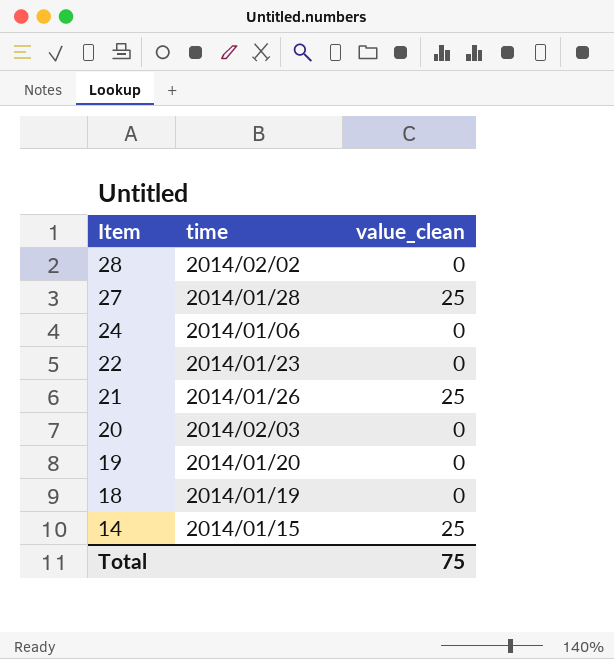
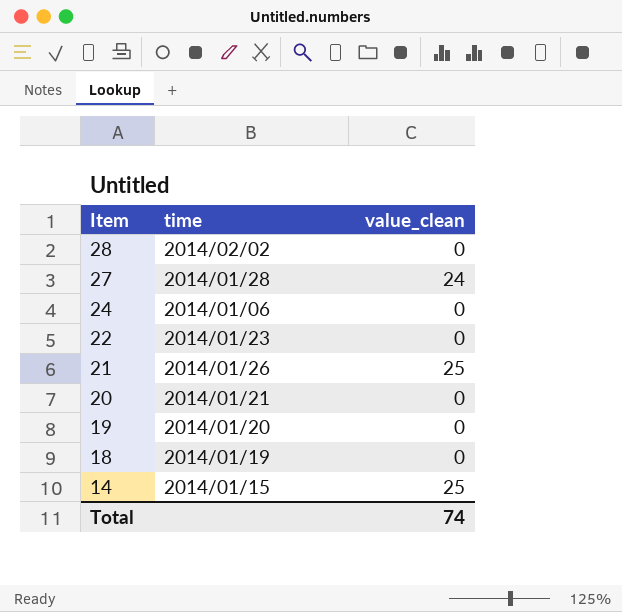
27 | value_clean: 25 -> 24
20 | time: 2014/02/03 -> 2014/01/21
Total | value_clean: 75 -> 74

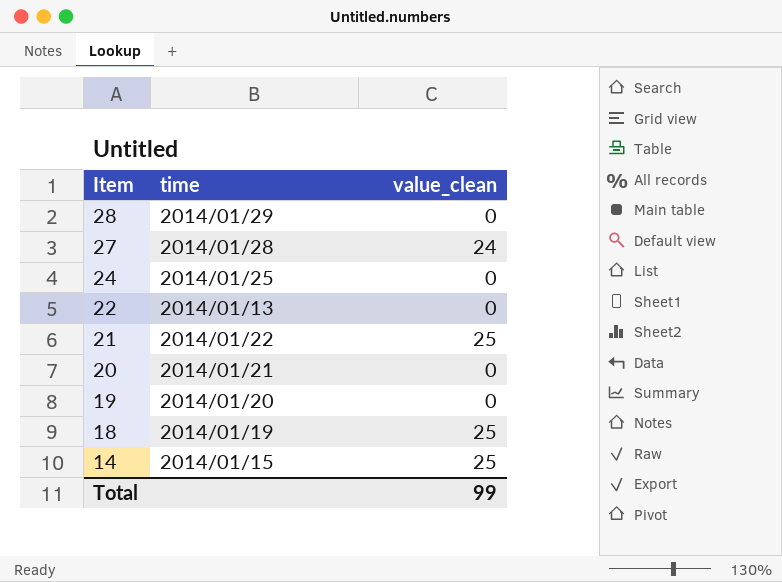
28 | time: 2014/02/02 -> 2014/01/29
24 | time: 2014/01/06 -> 2014/01/25
22 | time: 2014/01/23 -> 2014/01/13
21 | time: 2014/01/26 -> 2014/01/22
18 | value_clean: 0 -> 25
Total | value_clean: 74 -> 99

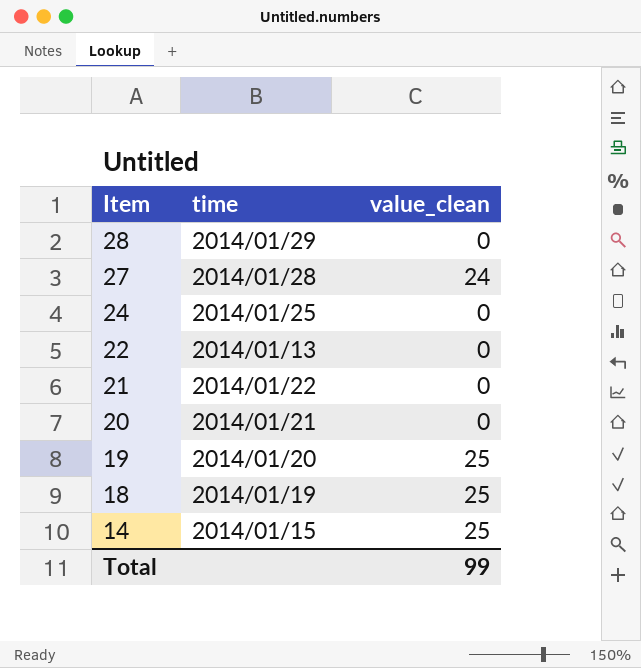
21 | value_clean: 25 -> 0
19 | value_clean: 0 -> 25

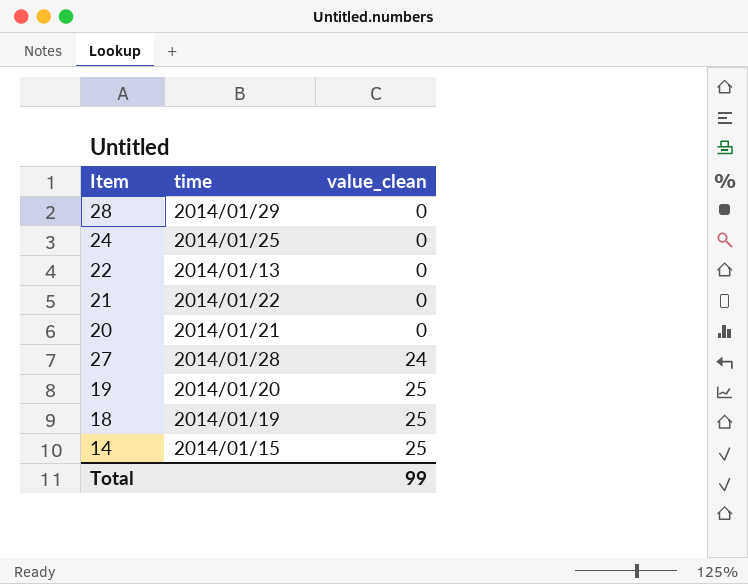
row order: Item descending -> value_clean ascending

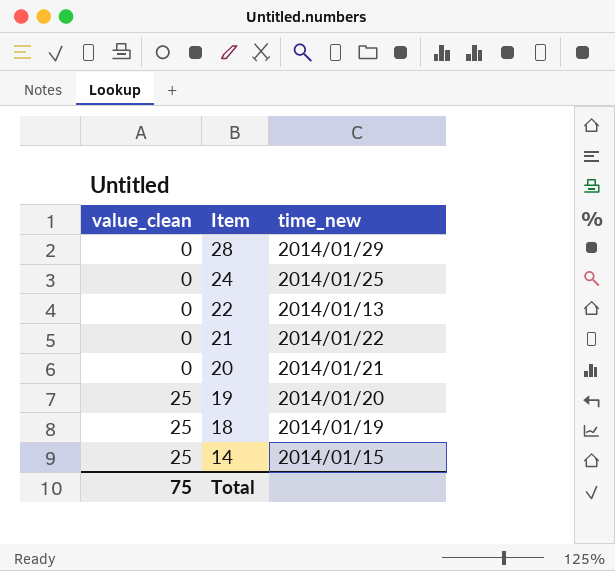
column value_clean | position: 3 -> 1
column name: time -> time_new
row 27: 2014/01/28 | 24 -> none
Total | value_clean: 99 -> 75

